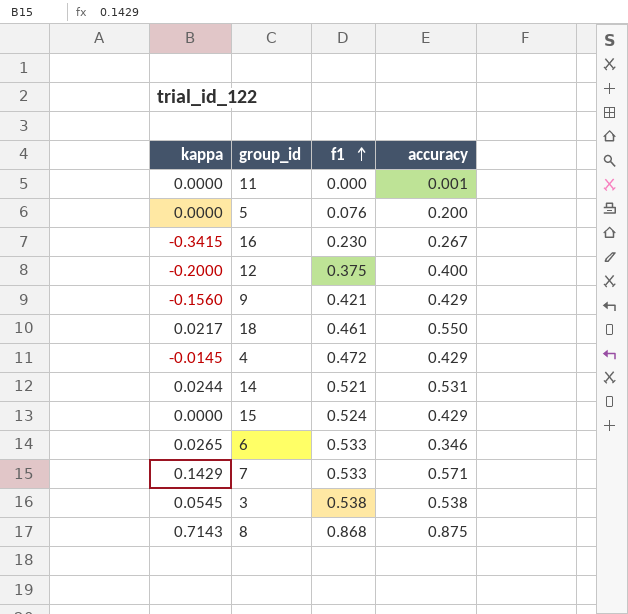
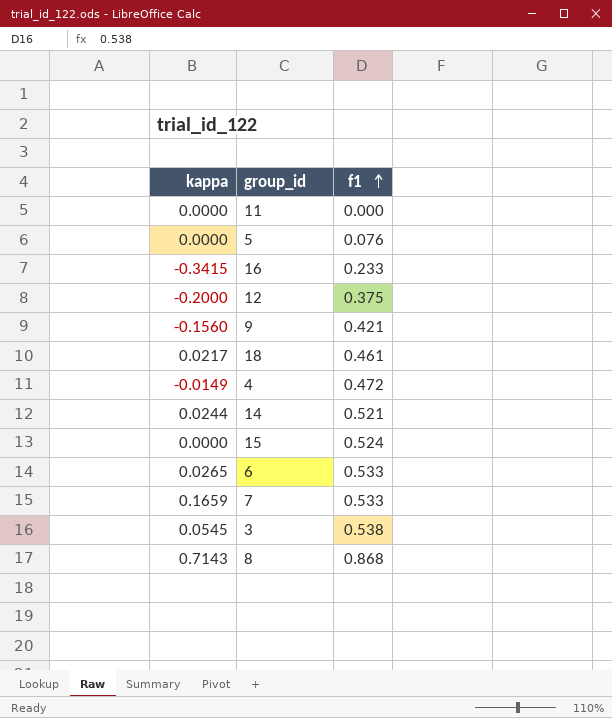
column accuracy | position: 4 -> none
16 | f1: 0.230 -> 0.233
4 | kappa: -0.0145 -> -0.0149
7 | kappa: 0.1429 -> 0.1659

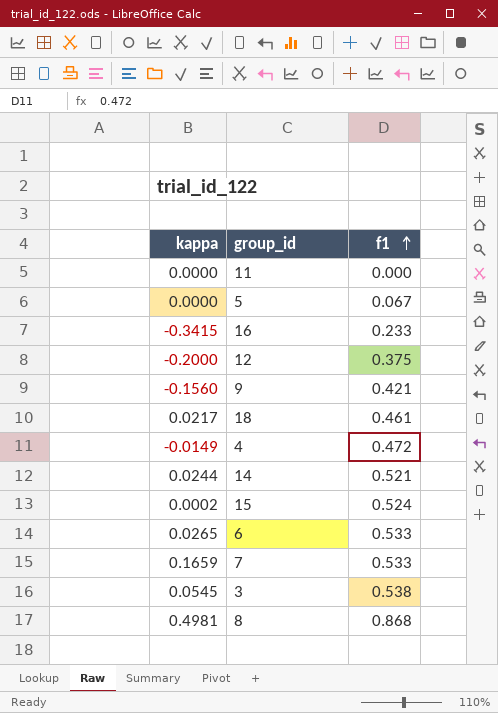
5 | f1: 0.076 -> 0.067
15 | kappa: 0.0000 -> 0.0002
8 | kappa: 0.7143 -> 0.4981

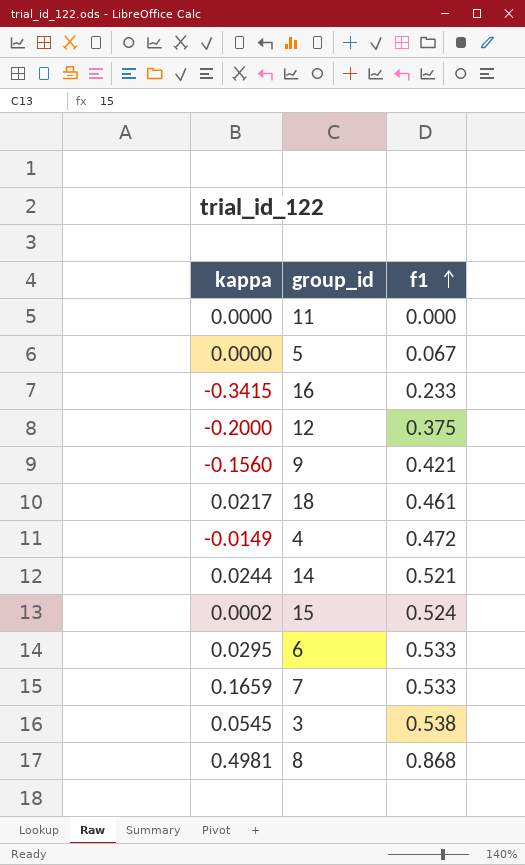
6 | kappa: 0.0265 -> 0.0295

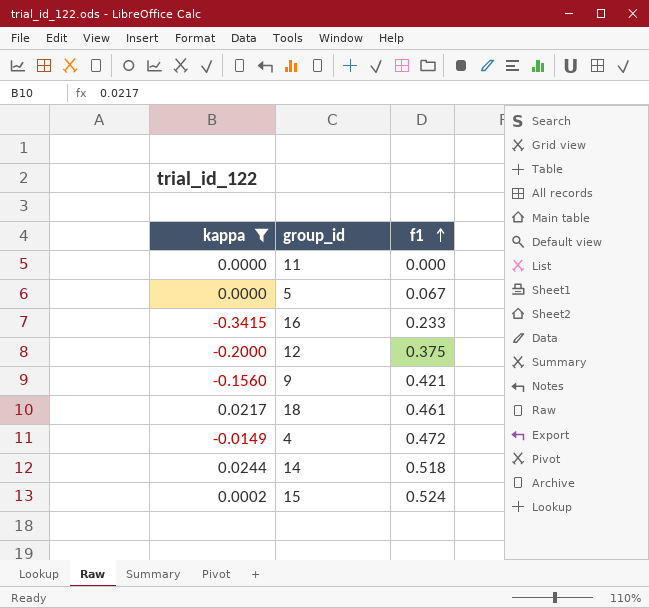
filter: none -> kappa <= 0.0244
14 | f1: 0.521 -> 0.518

